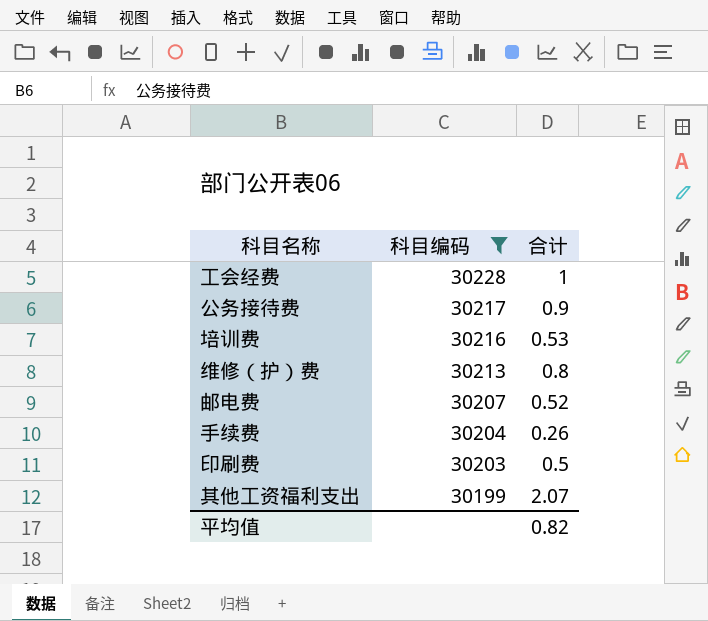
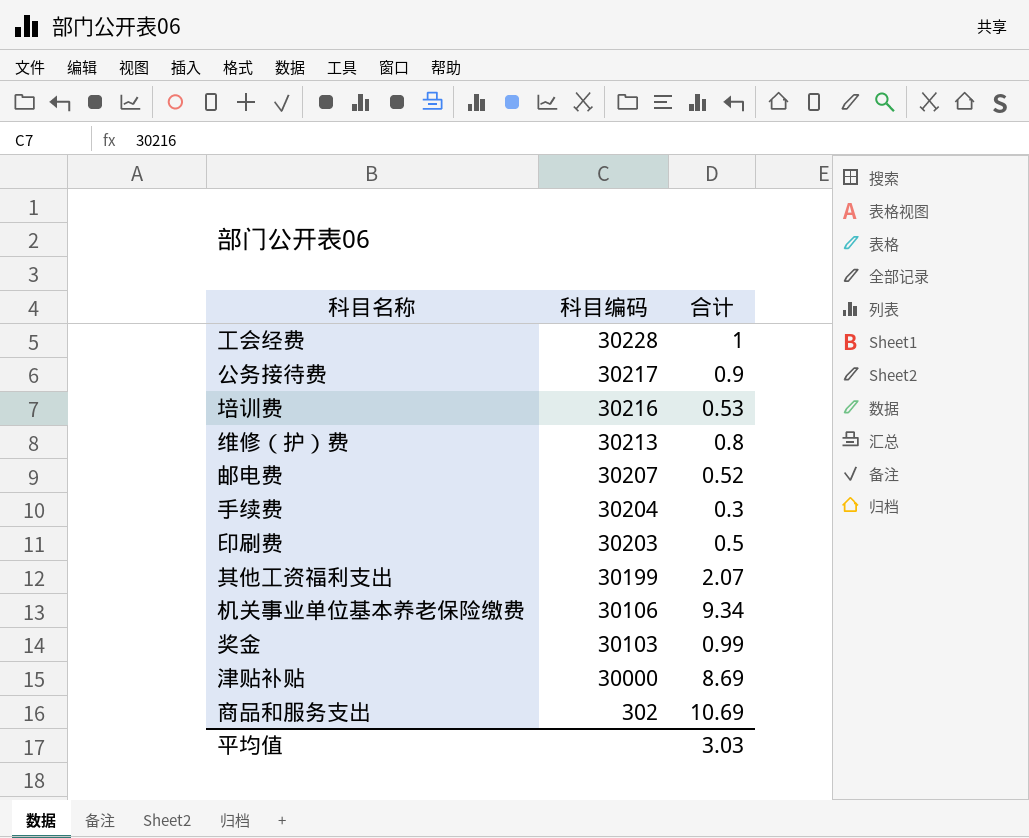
filter: 科目编码 >= 30199 -> none
手续费 | 合计: 0.26 -> 0.3
平均值 | 合计: 0.82 -> 3.03

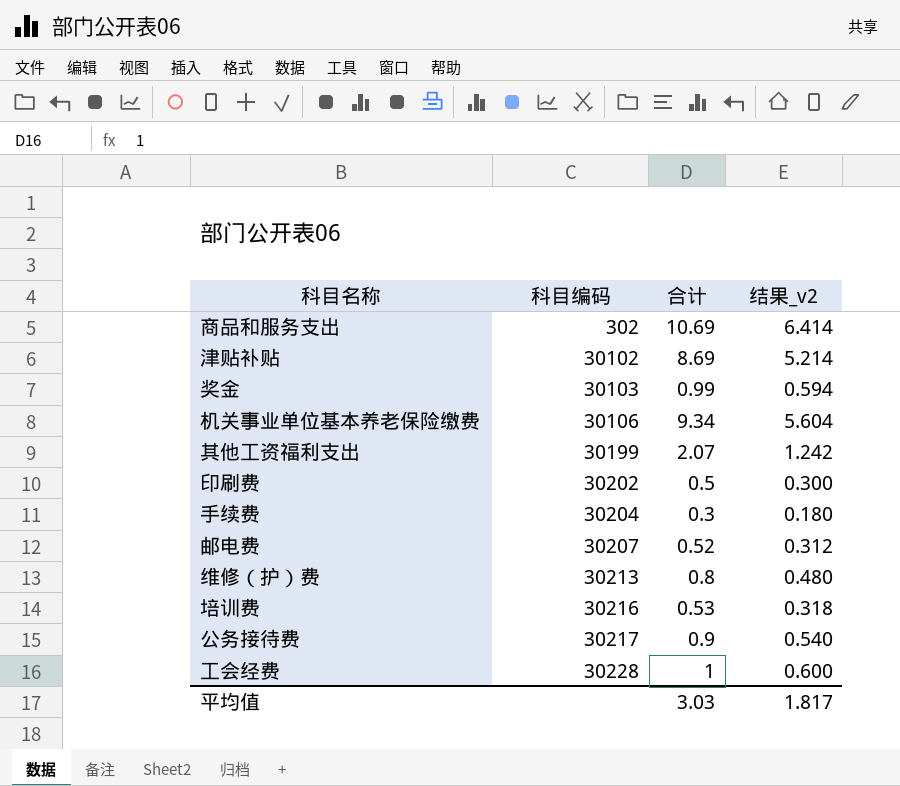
row order: 科目编码 descending -> 科目编码 ascending
column 结果_v2 | formula: none -> [合计] * 0.6
津贴补贴 | 科目编码: 30000 -> 30102
印刷费 | 科目编码: 30203 -> 30202

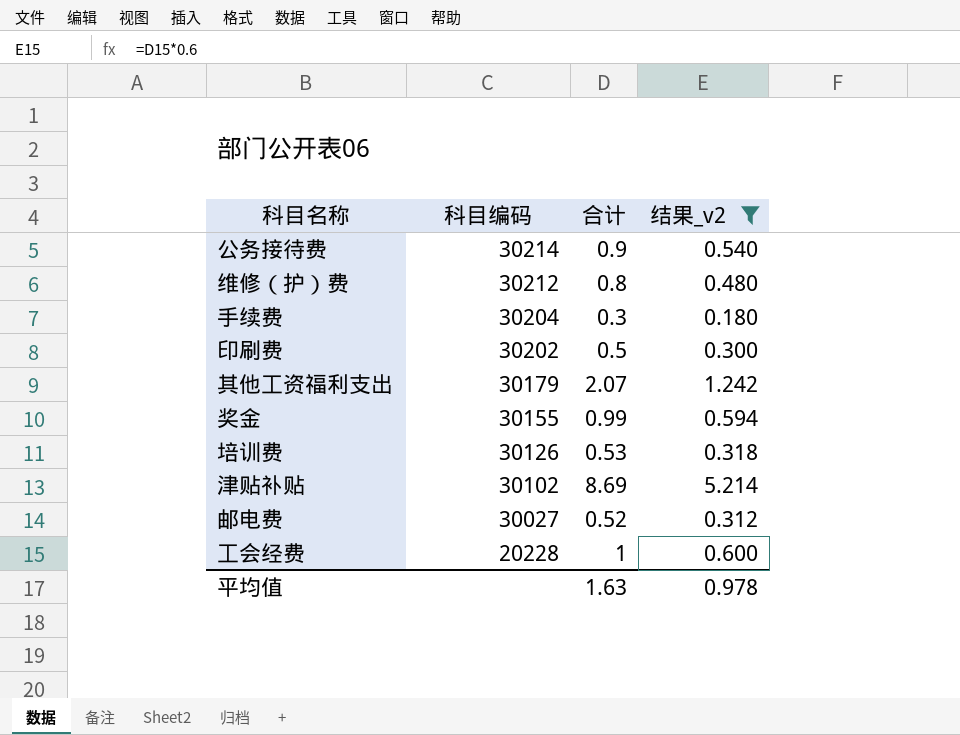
filter: none -> 结果_v2 <= 5.214
row order: 科目编码 ascending -> 科目编码 descending
公务接待费 | 科目编码: 30217 -> 30214
维修（护）费 | 科目编码: 30213 -> 30212
其他工资福利支出 | 科目编码: 30199 -> 30179
奖金 | 科目编码: 30103 -> 30155
培训费 | 科目编码: 30216 -> 30126
邮电费 | 科目编码: 30207 -> 30027
工会经费 | 科目编码: 30228 -> 20228
平均值 | 合计: 3.03 -> 1.63
平均值 | 结果_v2: 1.817 -> 0.978

